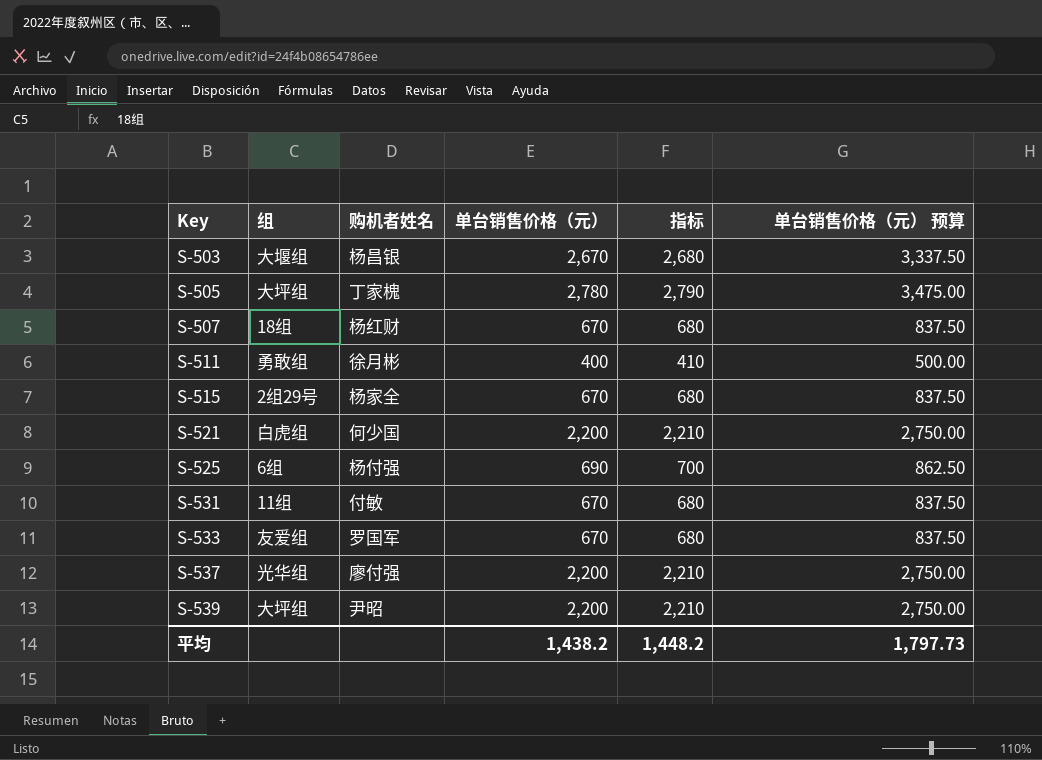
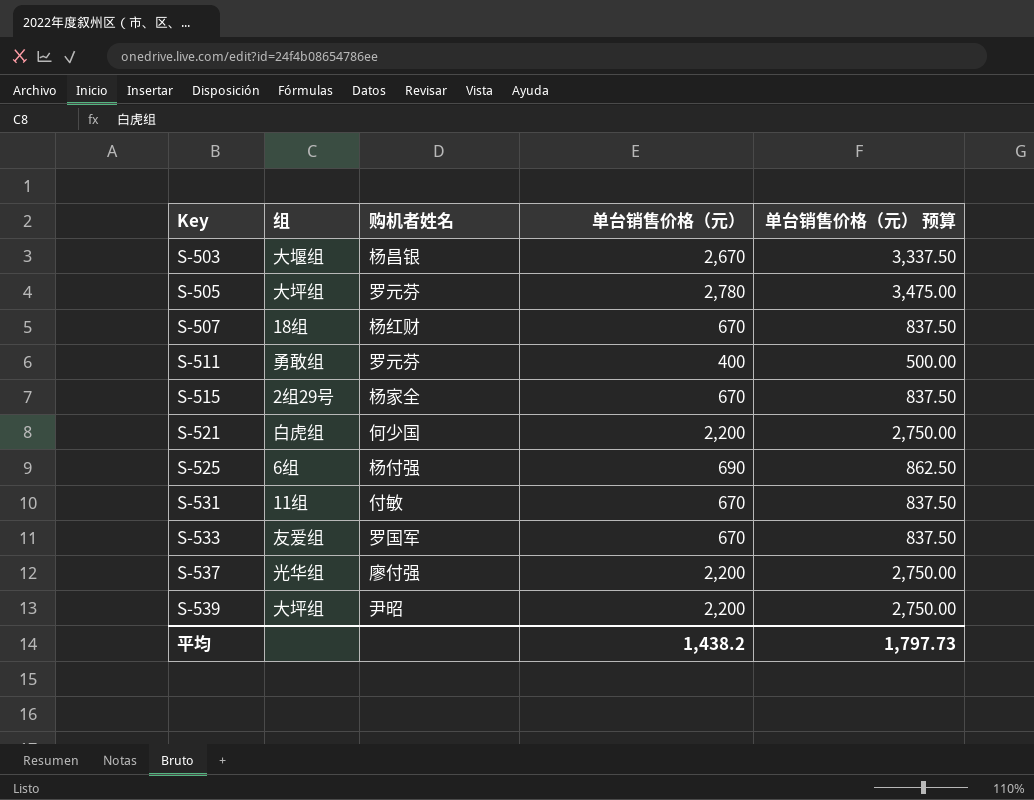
column 指标 | formula: [单台销售价格（元）] + 10 -> none
S-505 | 购机者姓名: 丁家槐 -> 罗元芬
S-511 | 购机者姓名: 徐月彬 -> 罗元芬

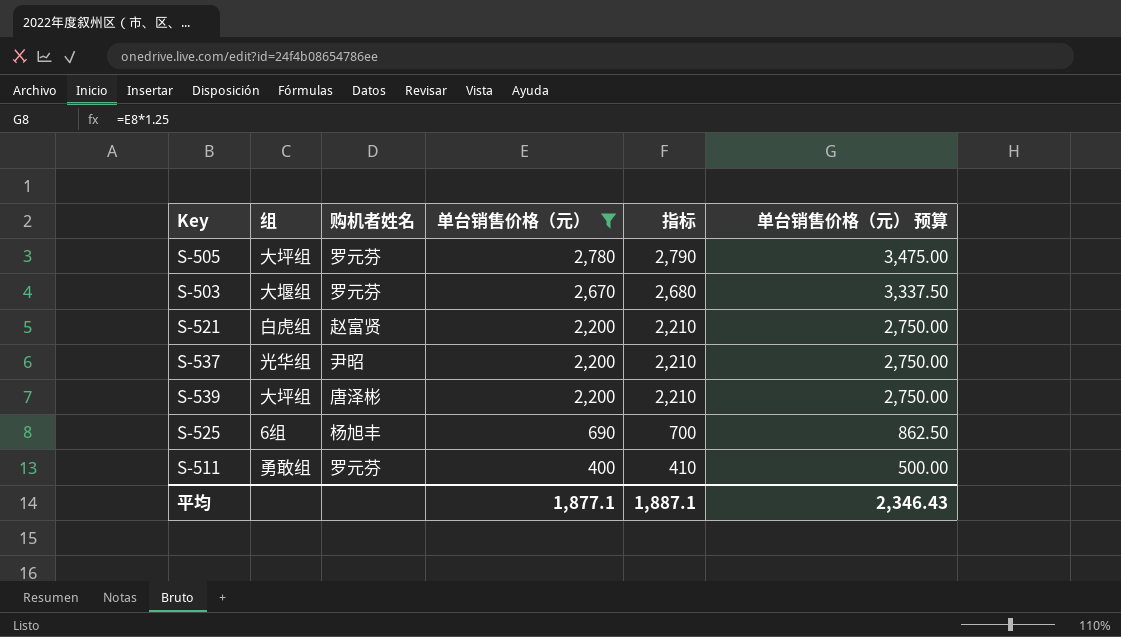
filter: none -> 单台销售价格（元） != 670
row order: Key ascending -> 单台销售价格（元） descending
column 指标 | formula: none -> [单台销售价格（元）] + 10
S-503 | 购机者姓名: 杨昌银 -> 罗元芬
S-521 | 购机者姓名: 何少国 -> 赵富贤
S-537 | 购机者姓名: 廖付强 -> 尹昭
S-539 | 购机者姓名: 尹昭 -> 唐泽彬
S-525 | 购机者姓名: 杨付强 -> 杨旭丰
平均 | 单台销售价格（元）: 1,438.2 -> 1,877.1
平均 | 单台销售价格（元） 预算: 1,797.73 -> 2,346.43

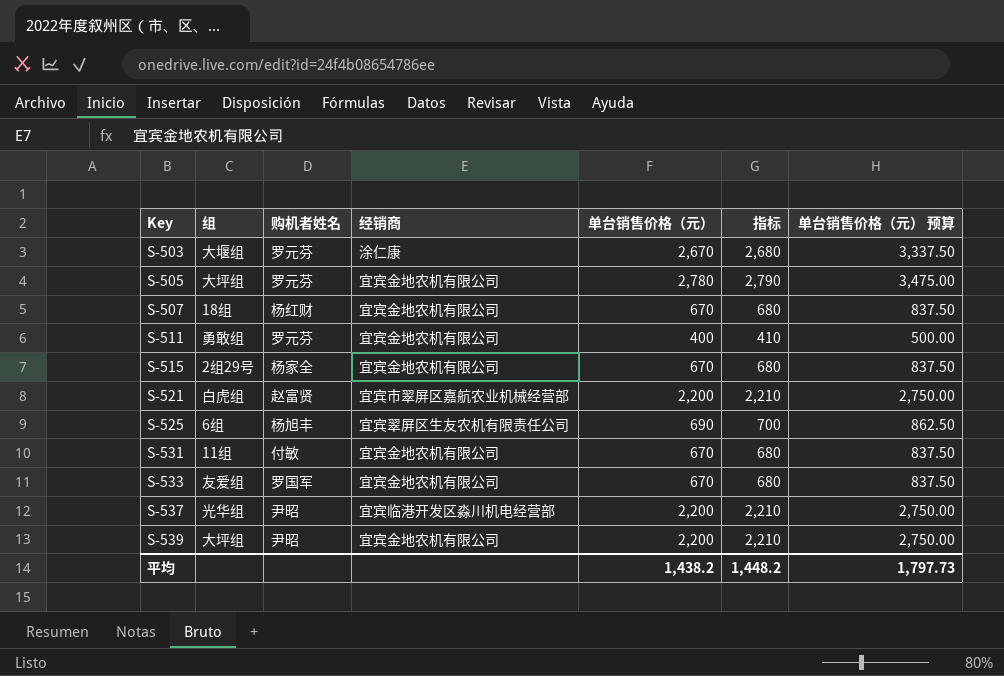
filter: 单台销售价格（元） != 670 -> none
row order: 单台销售价格（元） descending -> Key ascending
column 经销商 | position: none -> 4
S-539 | 购机者姓名: 唐泽彬 -> 尹昭
平均 | 单台销售价格（元）: 1,877.1 -> 1,438.2
平均 | 指标: 1,887.1 -> 1,448.2
平均 | 单台销售价格（元） 预算: 2,346.43 -> 1,797.73

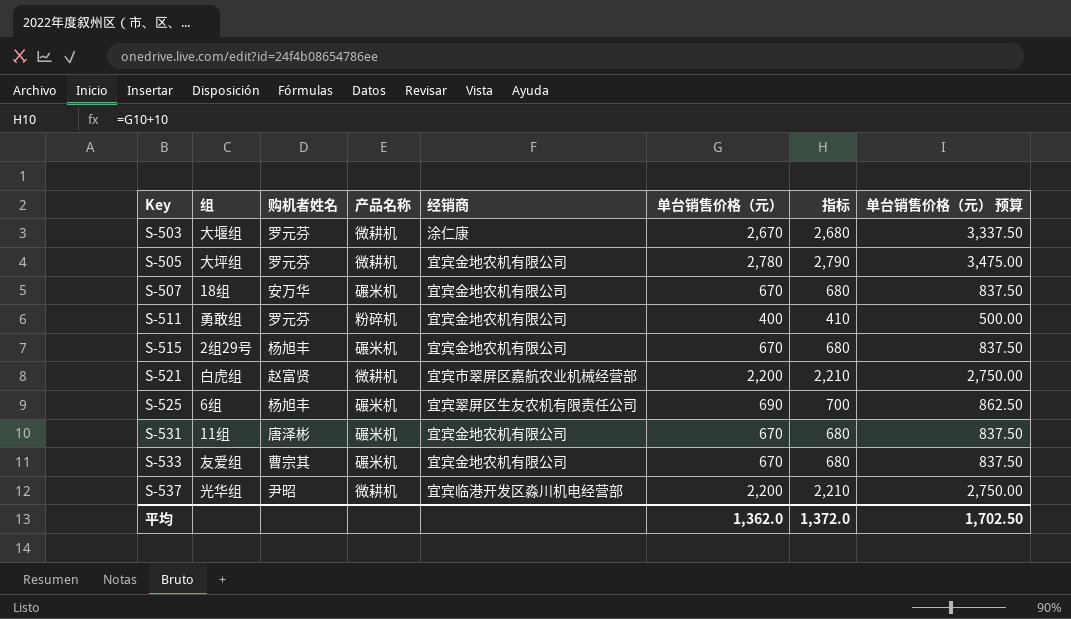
column 产品名称 | position: none -> 4
row S-539: 大坪组 | 尹昭 | 宜宾金地农机有限公司 | 2,200 | 2,210 | 2,750.00 -> none
S-507 | 购机者姓名: 杨红财 -> 安万华
S-515 | 购机者姓名: 杨家全 -> 杨旭丰
S-531 | 购机者姓名: 付敏 -> 唐泽彬
S-533 | 购机者姓名: 罗国军 -> 曹宗其
平均 | 单台销售价格（元）: 1,438.2 -> 1,362.0
平均 | 指标: 1,448.2 -> 1,372.0
平均 | 单台销售价格（元） 预算: 1,797.73 -> 1,702.50

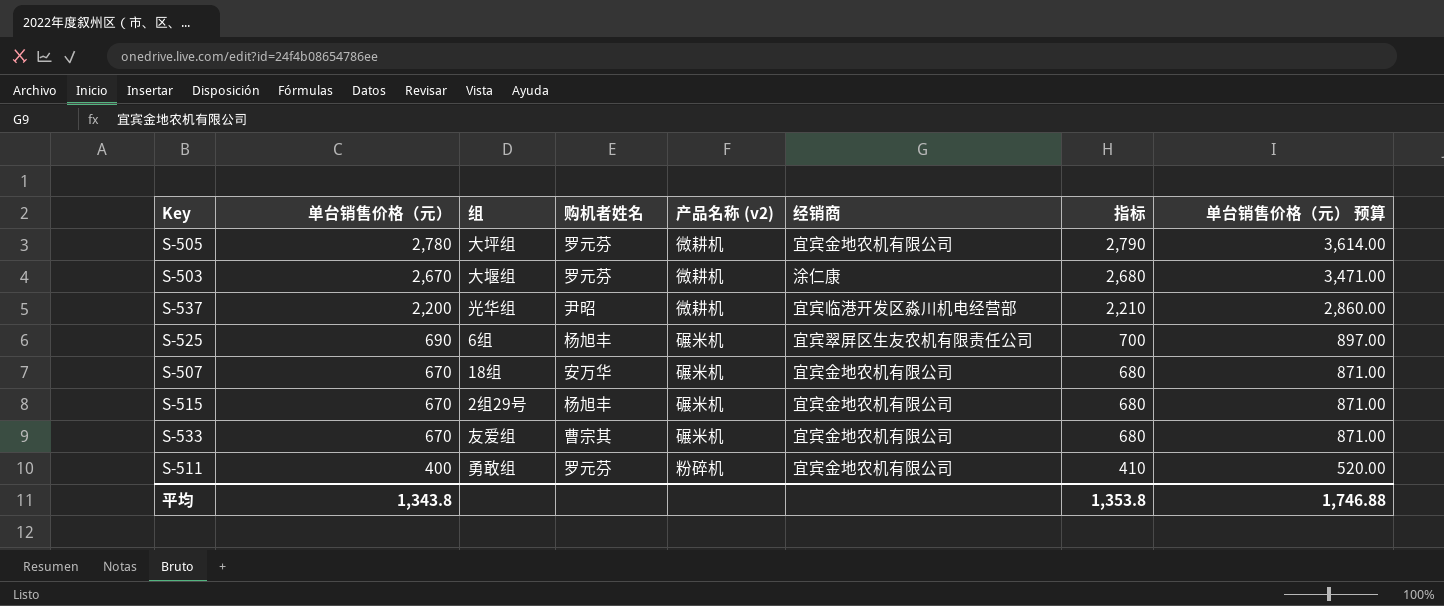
row order: Key ascending -> 单台销售价格（元） descending
column 单台销售价格（元） | position: 6 -> 2
column name: 产品名称 -> 产品名称 (v2)
column 单台销售价格（元） 预算 | formula: [单台销售价格（元）] * 1.25 -> [单台销售价格（元）] * 1.3
row S-521: 白虎组 | 赵富贤 | 微耕机 | 宜宾市翠屏区嘉航农业机械经营部 | 2,200 | 2,210 | 2,750.00 -> none
row S-531: 11组 | 唐泽彬 | 碾米机 | 宜宾金地农机有限公司 | 670 | 680 | 837.50 -> none
平均 | 单台销售价格（元）: 1,362.0 -> 1,343.8
平均 | 指标: 1,372.0 -> 1,353.8
平均 | 单台销售价格（元） 预算: 1,702.50 -> 1,746.88

